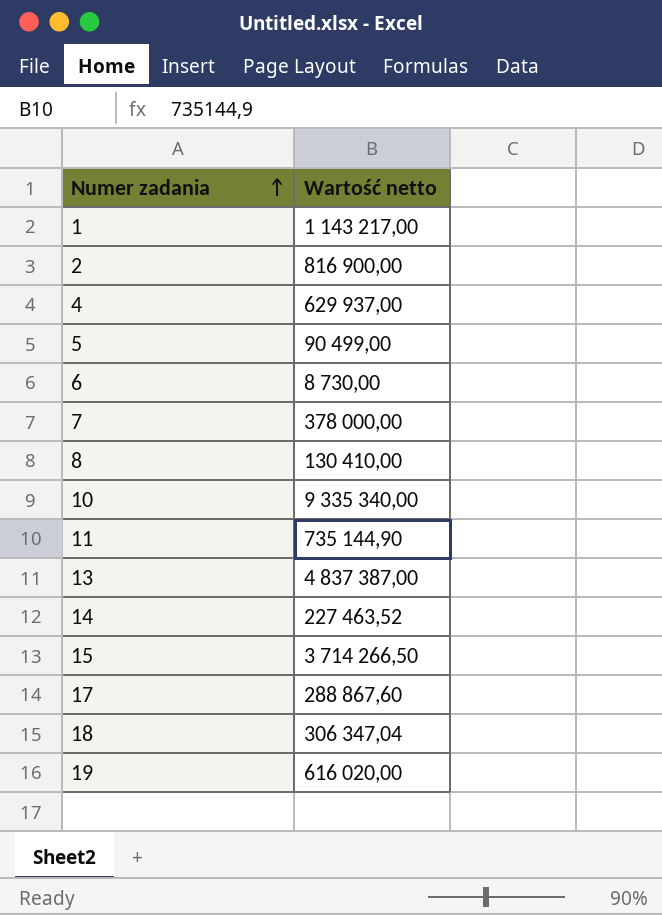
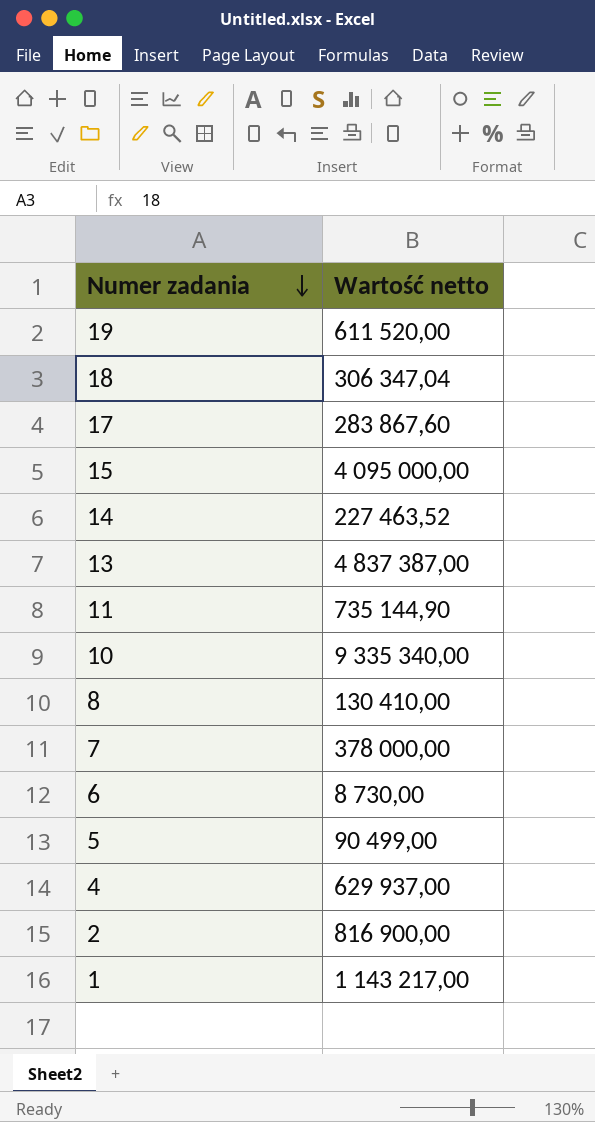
row order: Numer zadania ascending -> Numer zadania descending
19 | Wartość netto: 616 020,00 -> 611 520,00
17 | Wartość netto: 288 867,60 -> 283 867,60
15 | Wartość netto: 3 714 266,50 -> 4 095 000,00

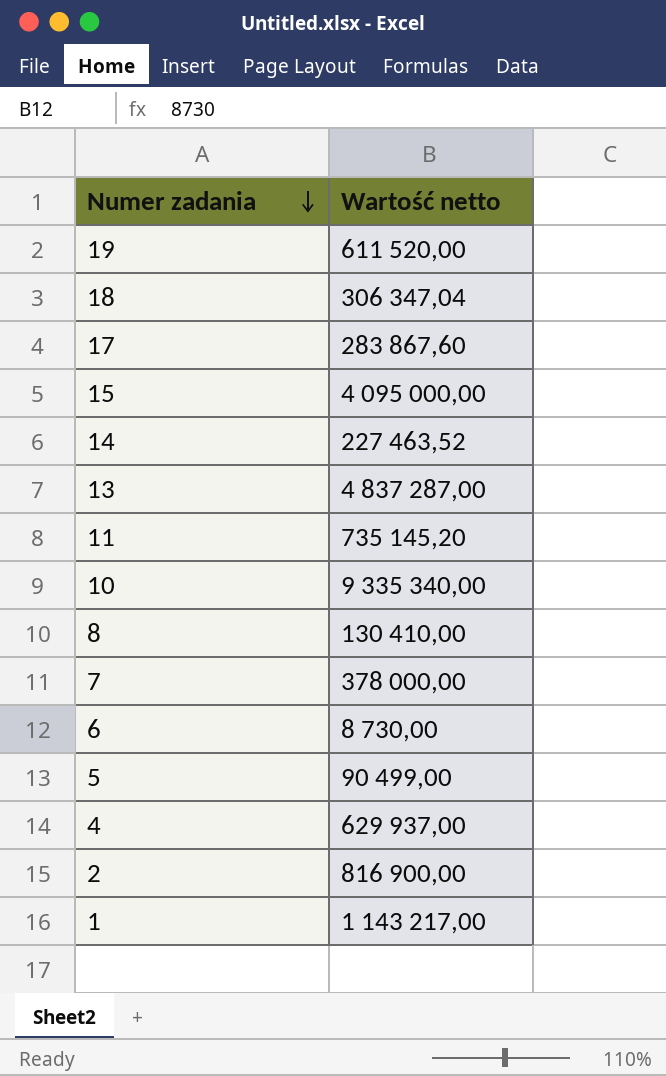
13 | Wartość netto: 4 837 387,00 -> 4 837 287,00
11 | Wartość netto: 735 144,90 -> 735 145,20

